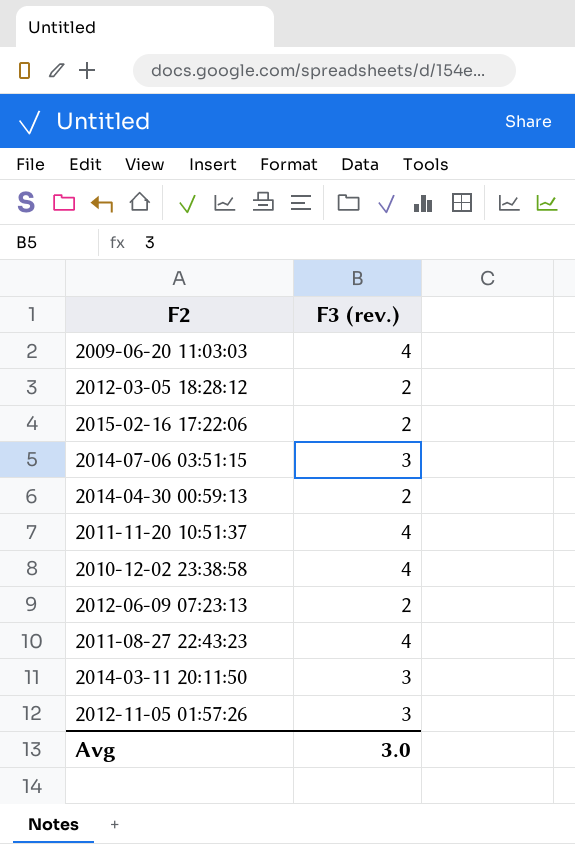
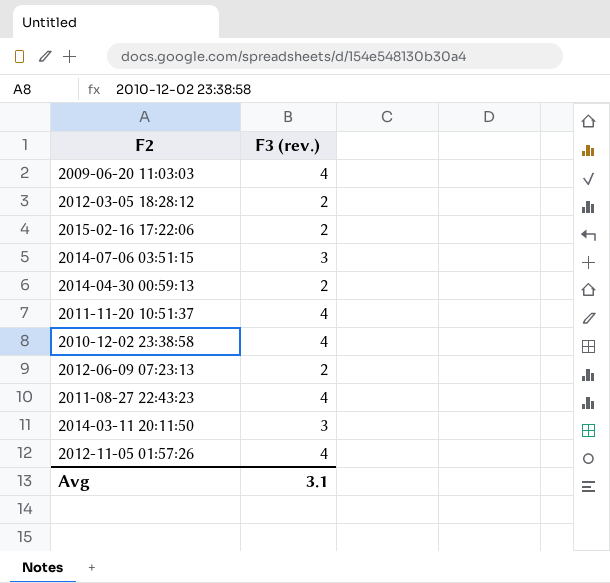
2012-11-05 01:57:26 | F3 (rev.): 3 -> 4
Avg | F3 (rev.): 3.0 -> 3.1

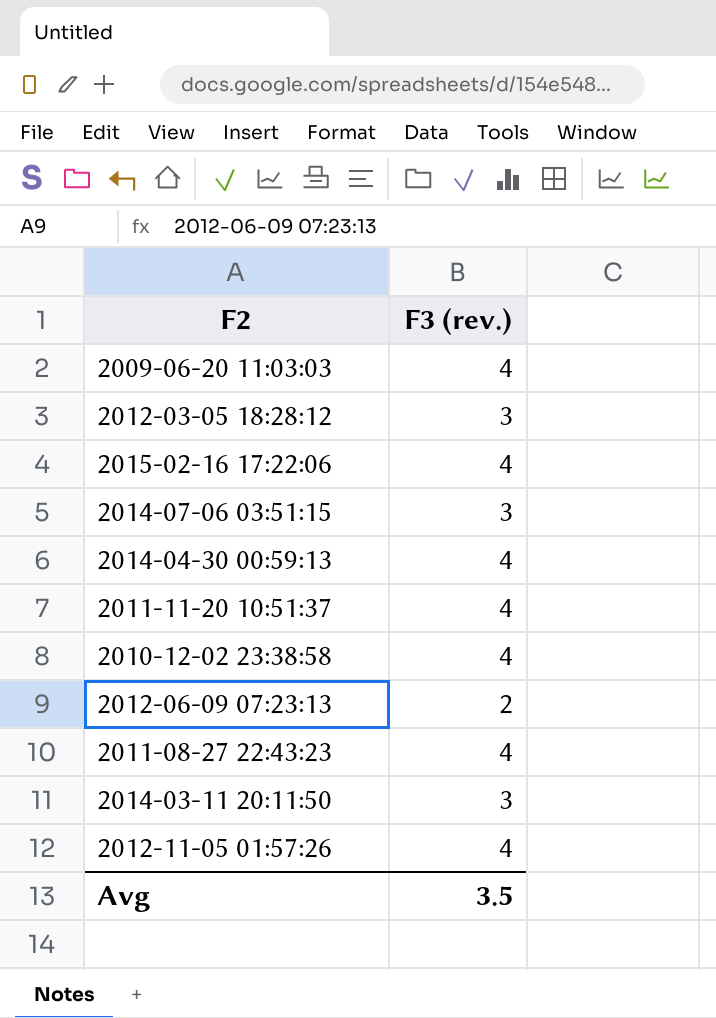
2012-03-05 18:28:12 | F3 (rev.): 2 -> 3
2015-02-16 17:22:06 | F3 (rev.): 2 -> 4
2014-04-30 00:59:13 | F3 (rev.): 2 -> 4
Avg | F3 (rev.): 3.1 -> 3.5

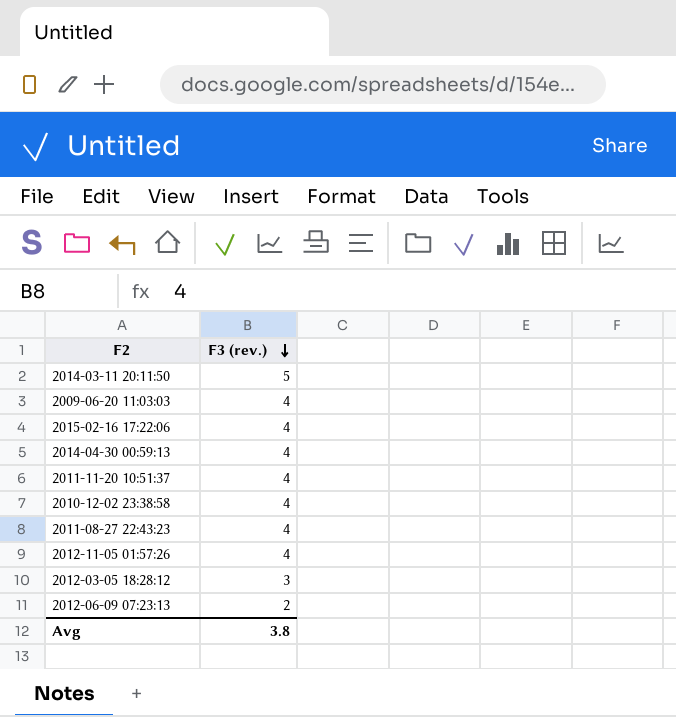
row order: none -> F3 (rev.) descending
row 2014-07-06 03:51:15: 3 -> none
2014-03-11 20:11:50 | F3 (rev.): 3 -> 5
Avg | F3 (rev.): 3.5 -> 3.8

